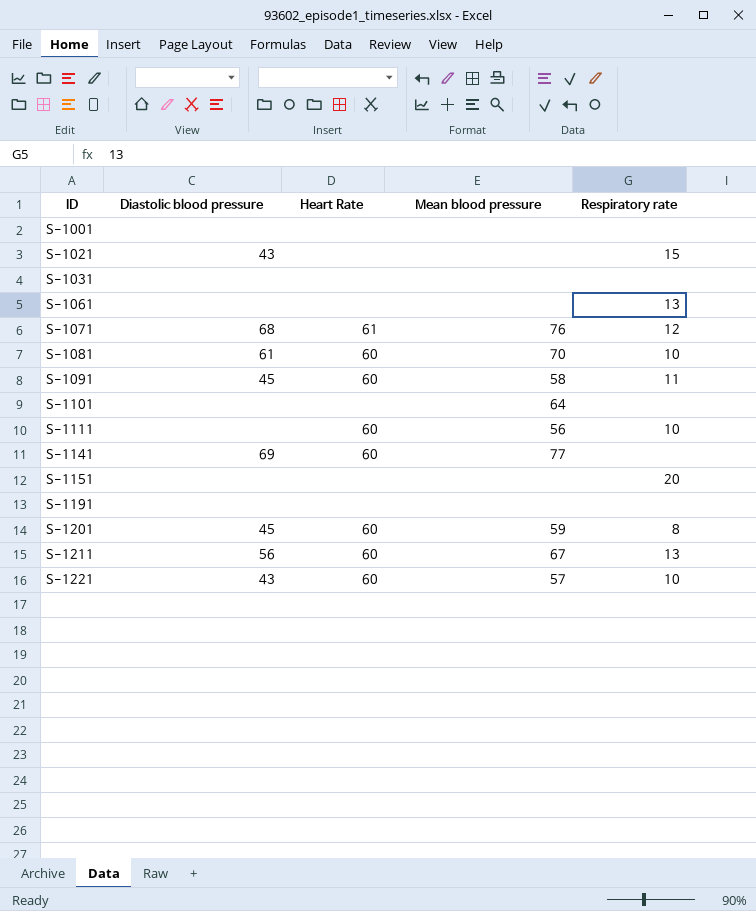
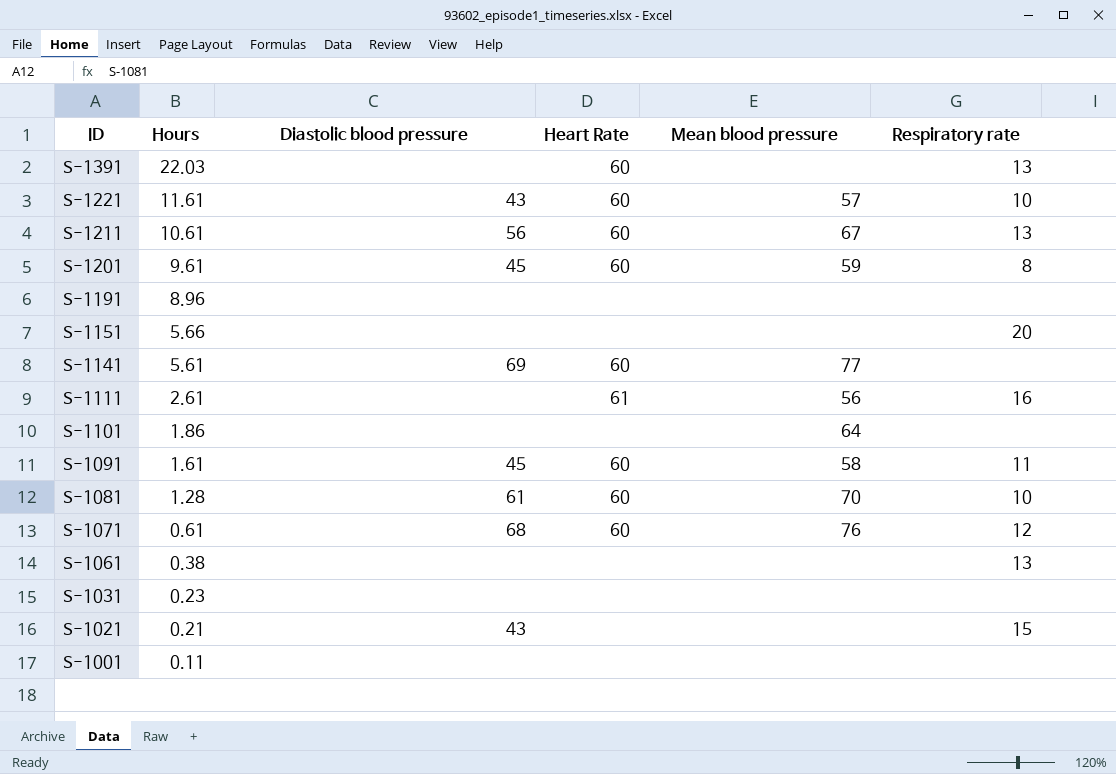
row order: ID ascending -> ID descending
column Hours | position: none -> 2
row S-1391: none -> 22.03 | none | 60 | none | 13
S-1111 | Heart Rate: 60 -> 61
S-1111 | Respiratory rate: 10 -> 16
S-1071 | Heart Rate: 61 -> 60

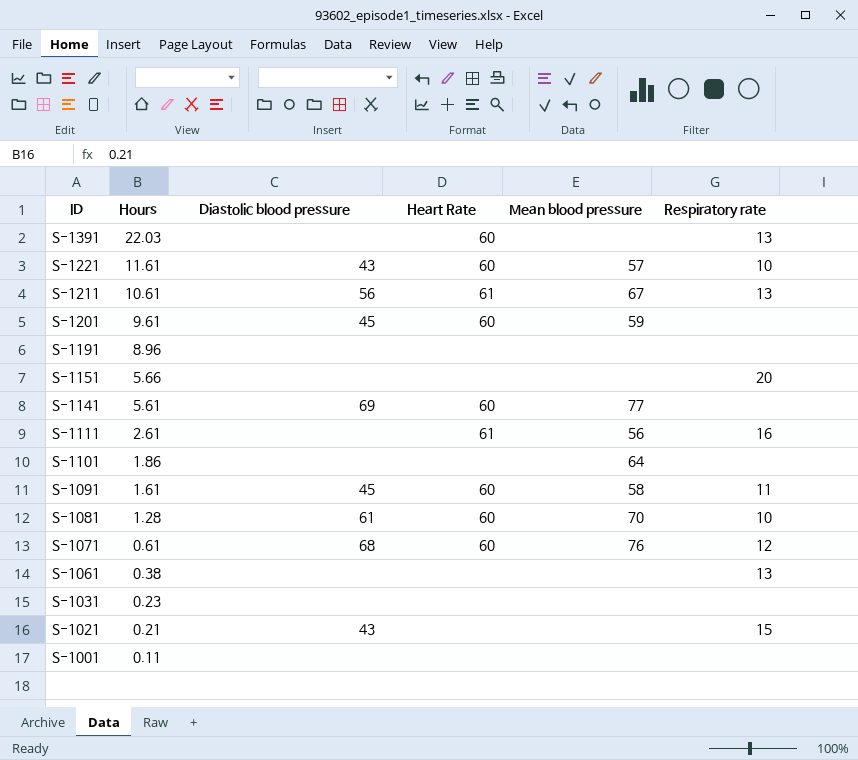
S-1211 | Heart Rate: 60 -> 61
S-1201 | Respiratory rate: 8 -> none

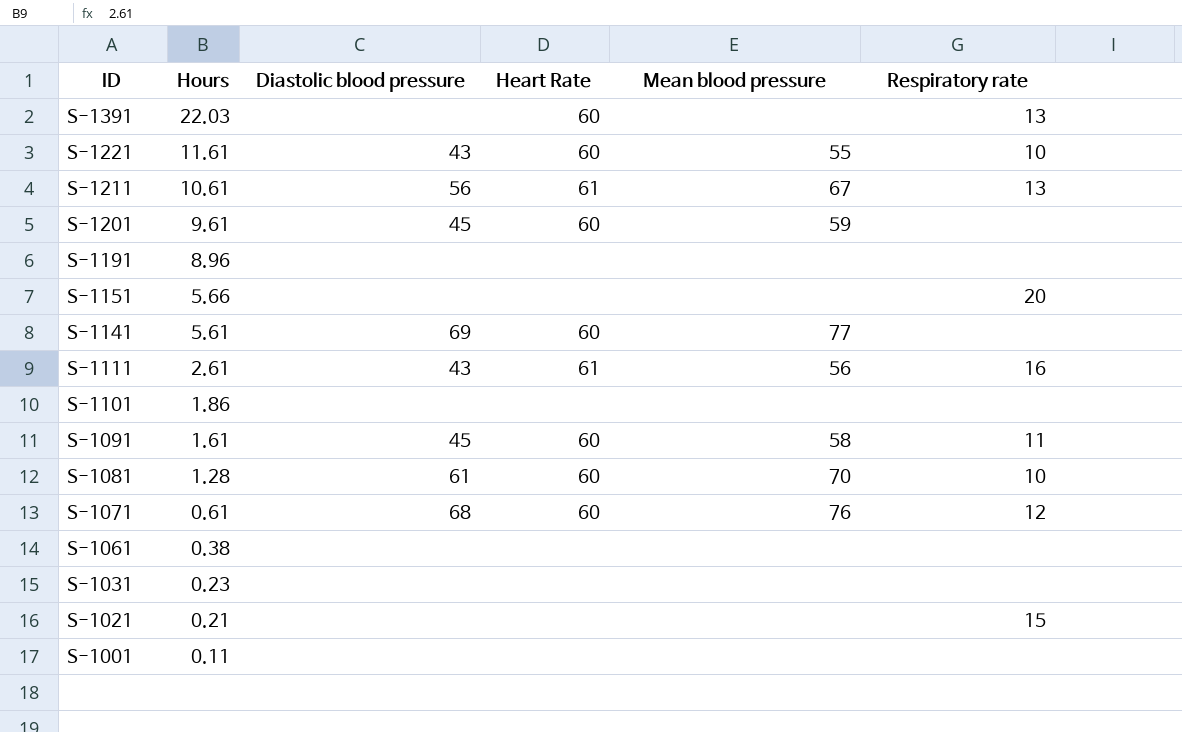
S-1221 | Mean blood pressure: 57 -> 55
S-1111 | Diastolic blood pressure: none -> 43
S-1101 | Mean blood pressure: 64 -> none
S-1061 | Respiratory rate: 13 -> none
S-1021 | Diastolic blood pressure: 43 -> none

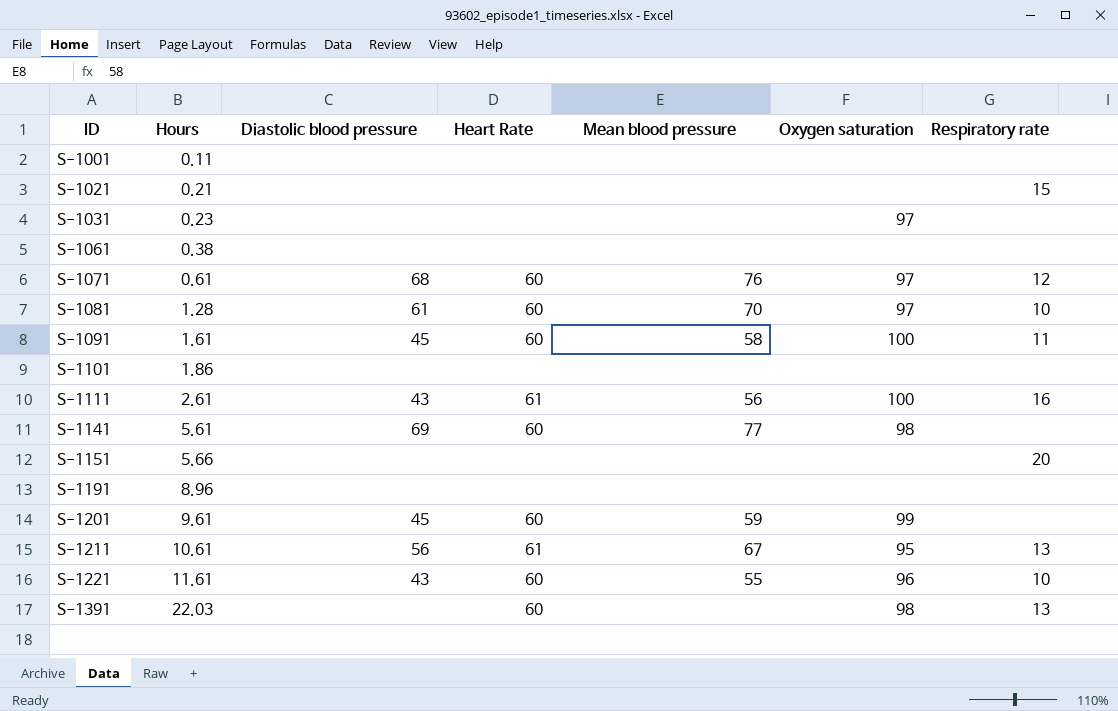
row order: ID descending -> ID ascending
column Oxygen saturation | position: none -> 6

